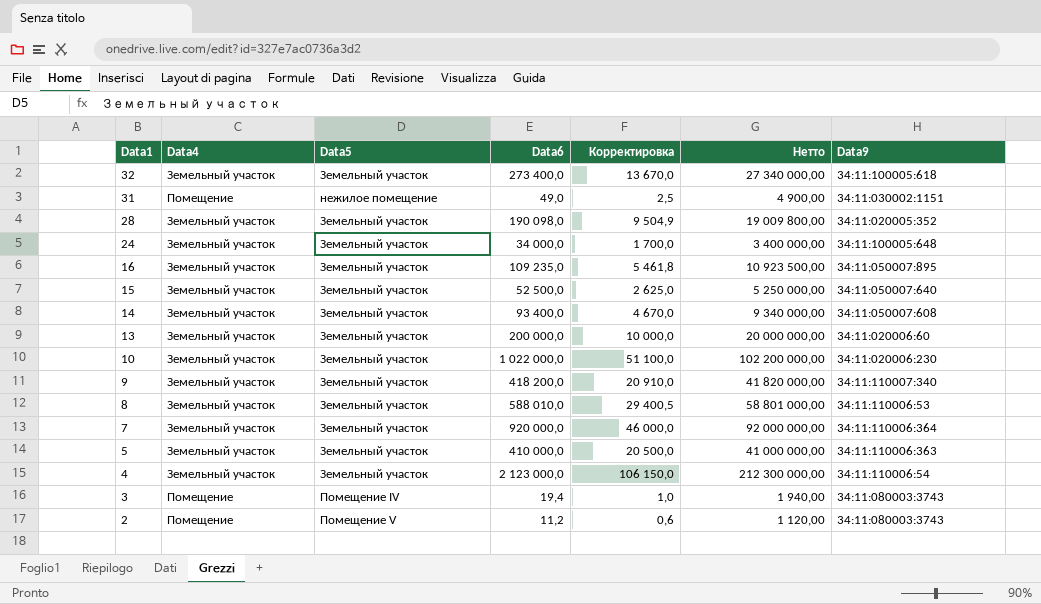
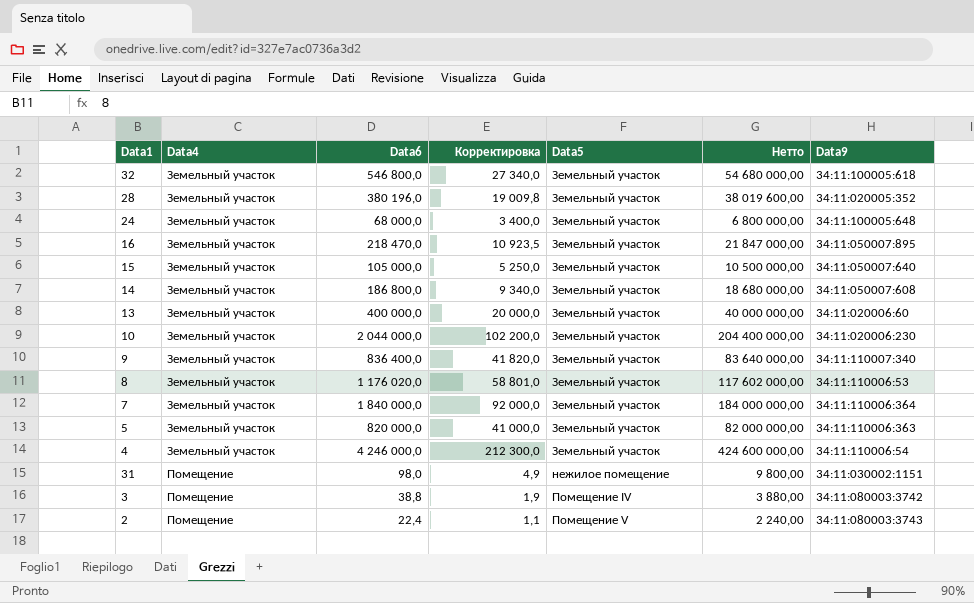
row order: Data1 descending -> Data4 ascending
column Data5 | position: 3 -> 5
32 | Data6: 273 400,0 -> 546 800,0
32 | Корректировка: 13 670,0 -> 27 340,0
32 | Нетто: 27 340 000,00 -> 54 680 000,00
28 | Data6: 190 098,0 -> 380 196,0
28 | Корректировка: 9 504,9 -> 19 009,8
28 | Нетто: 19 009 800,00 -> 38 019 600,00
24 | Data6: 34 000,0 -> 68 000,0
24 | Корректировка: 1 700,0 -> 3 400,0
24 | Нетто: 3 400 000,00 -> 6 800 000,00
16 | Data6: 109 235,0 -> 218 470,0
16 | Корректировка: 5 461,8 -> 10 923,5
16 | Нетто: 10 923 500,00 -> 21 847 000,00
15 | Data6: 52 500,0 -> 105 000,0
15 | Корректировка: 2 625,0 -> 5 250,0
15 | Нетто: 5 250 000,00 -> 10 500 000,00
14 | Data6: 93 400,0 -> 186 800,0
14 | Корректировка: 4 670,0 -> 9 340,0
14 | Нетто: 9 340 000,00 -> 18 680 000,00
13 | Data6: 200 000,0 -> 400 000,0
13 | Корректировка: 10 000,0 -> 20 000,0
13 | Нетто: 20 000 000,00 -> 40 000 000,00
10 | Data6: 1 022 000,0 -> 2 044 000,0
10 | Корректировка: 51 100,0 -> 102 200,0
10 | Нетто: 102 200 000,00 -> 204 400 000,00
9 | Data6: 418 200,0 -> 836 400,0
9 | Корректировка: 20 910,0 -> 41 820,0
9 | Нетто: 41 820 000,00 -> 83 640 000,00
8 | Data6: 588 010,0 -> 1 176 020,0
8 | Корректировка: 29 400,5 -> 58 801,0
8 | Нетто: 58 801 000,00 -> 117 602 000,00
7 | Data6: 920 000,0 -> 1 840 000,0
7 | Корректировка: 46 000,0 -> 92 000,0
7 | Нетто: 92 000 000,00 -> 184 000 000,00
5 | Data6: 410 000,0 -> 820 000,0
5 | Корректировка: 20 500,0 -> 41 000,0
5 | Нетто: 41 000 000,00 -> 82 000 000,00
4 | Data6: 2 123 000,0 -> 4 246 000,0
4 | Корректировка: 106 150,0 -> 212 300,0
4 | Нетто: 212 300 000,00 -> 424 600 000,00
31 | Data6: 49,0 -> 98,0
31 | Корректировка: 2,5 -> 4,9
31 | Нетто: 4 900,00 -> 9 800,00
3 | Data6: 19,4 -> 38,8
3 | Корректировка: 1,0 -> 1,9
3 | Нетто: 1 940,00 -> 3 880,00
3 | Data9: 34:11:080003:3743 -> 34:11:080003:3742
2 | Data6: 11,2 -> 22,4
2 | Корректировка: 0,6 -> 1,1
2 | Нетто: 1 120,00 -> 2 240,00

